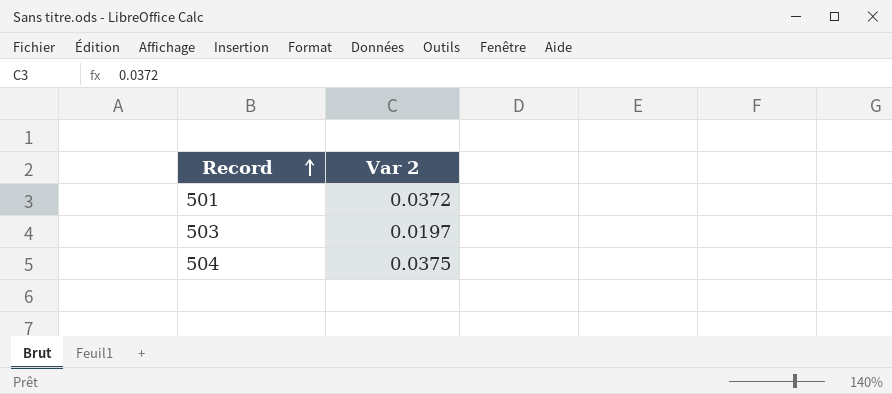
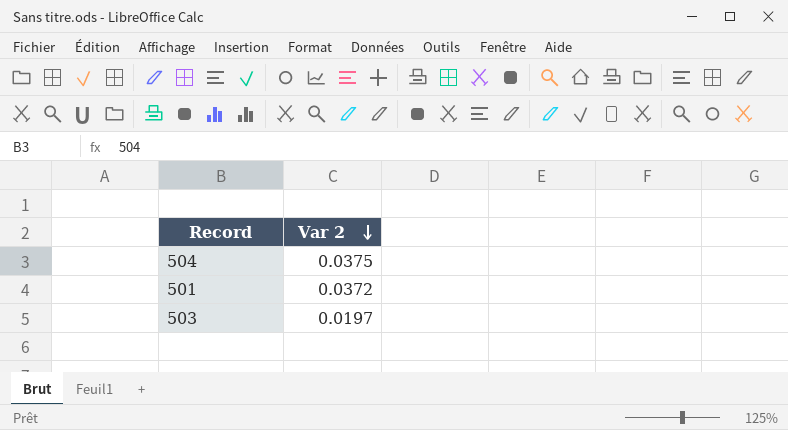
row order: Record ascending -> Var 2 descending

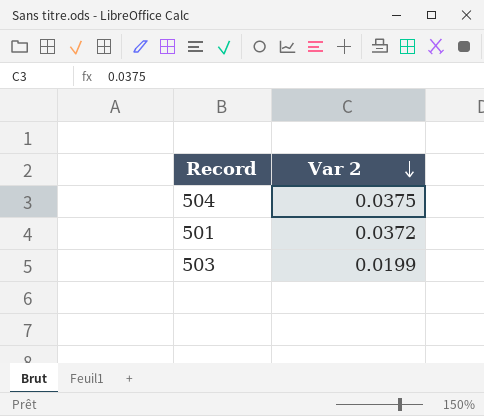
503 | Var 2: 0.0197 -> 0.0199

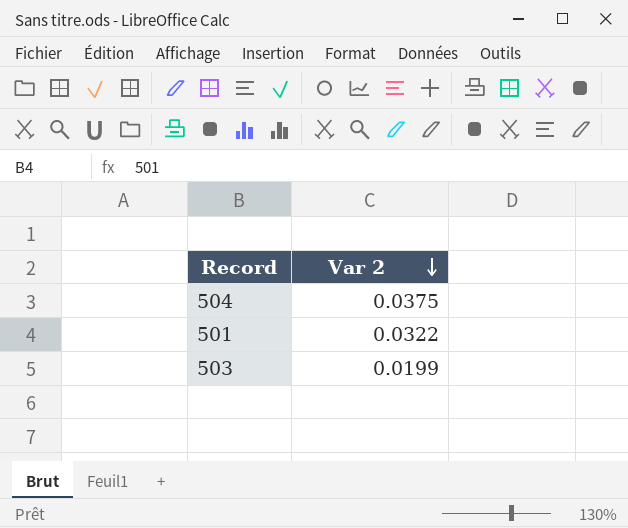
501 | Var 2: 0.0372 -> 0.0322

